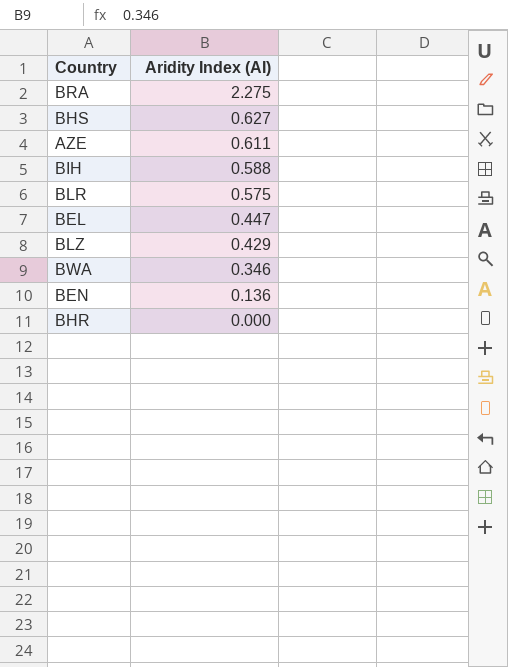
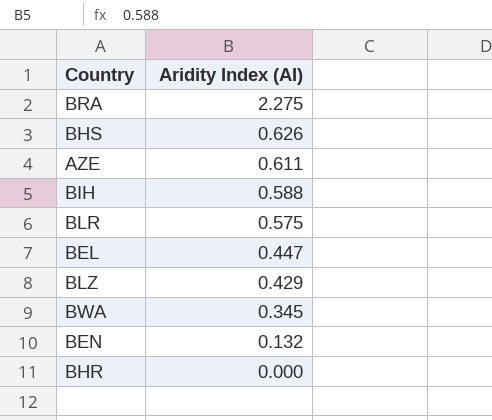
BHS | Aridity Index (AI): 0.627 -> 0.626
BWA | Aridity Index (AI): 0.346 -> 0.345
BEN | Aridity Index (AI): 0.136 -> 0.132

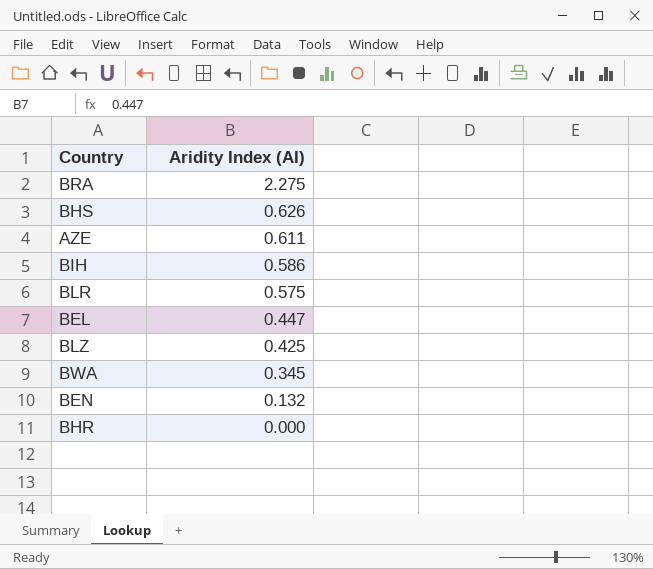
BIH | Aridity Index (AI): 0.588 -> 0.586
BLZ | Aridity Index (AI): 0.429 -> 0.425

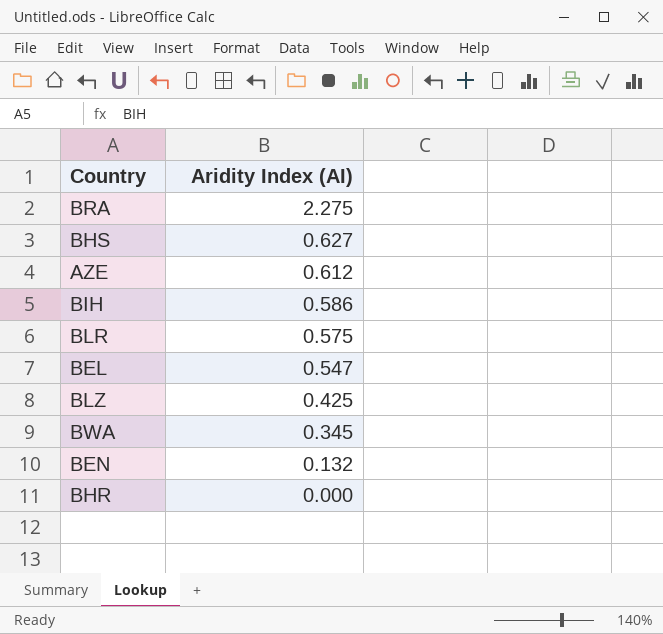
BHS | Aridity Index (AI): 0.626 -> 0.627
AZE | Aridity Index (AI): 0.611 -> 0.612
BEL | Aridity Index (AI): 0.447 -> 0.547

